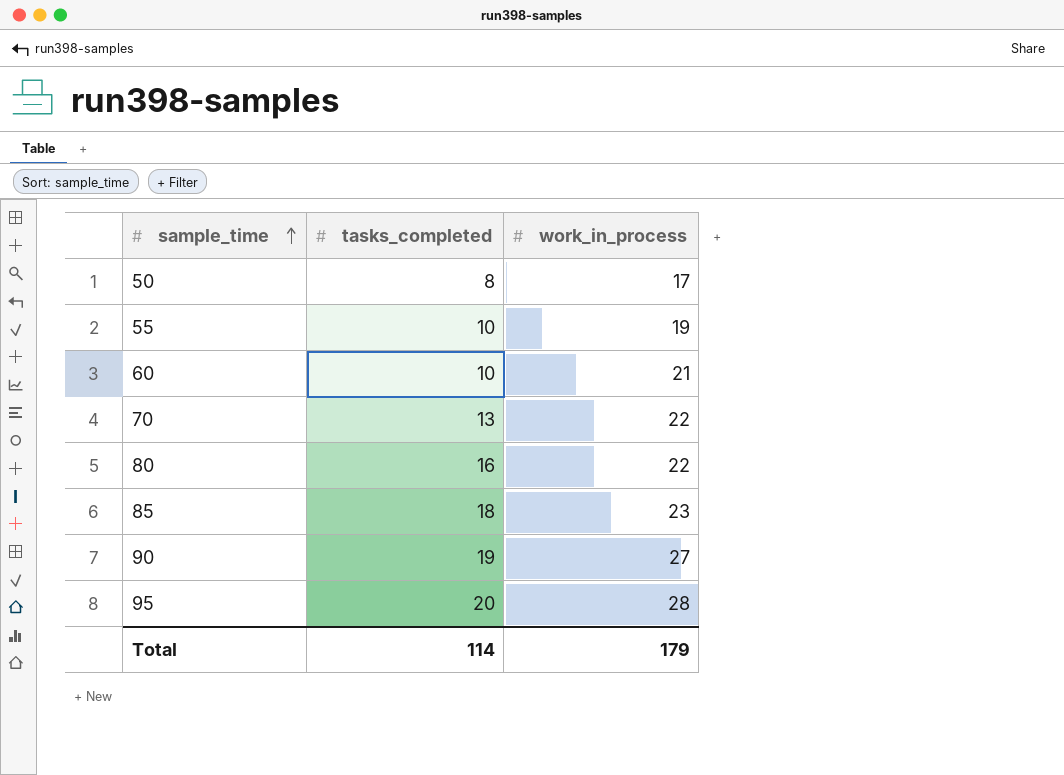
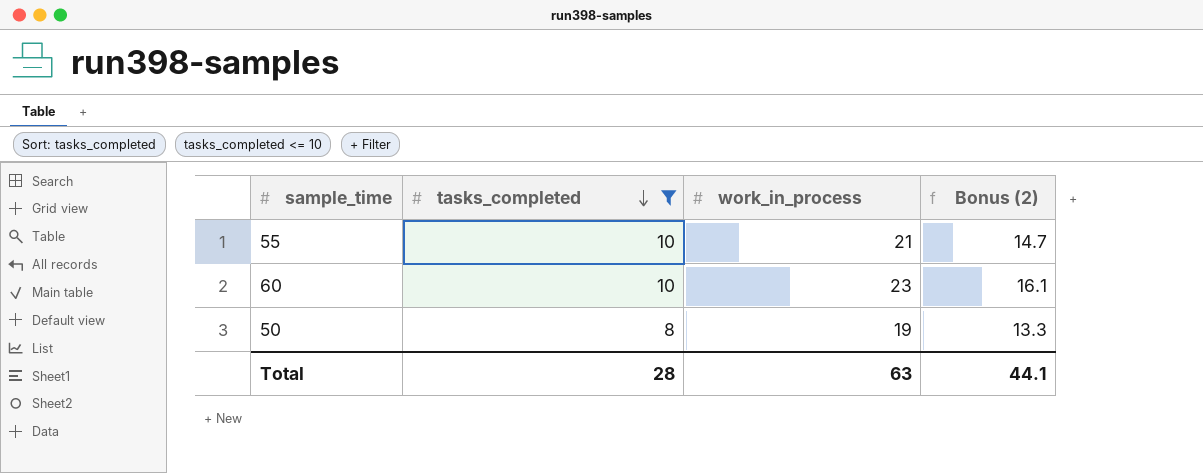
filter: none -> tasks_completed <= 10
row order: sample_time ascending -> tasks_completed descending
column Bonus (2) | formula: none -> [work_in_process] * 0.7
55 | work_in_process: 19 -> 21
60 | work_in_process: 21 -> 23
50 | work_in_process: 17 -> 19
Total | tasks_completed: 114 -> 28
Total | work_in_process: 179 -> 63

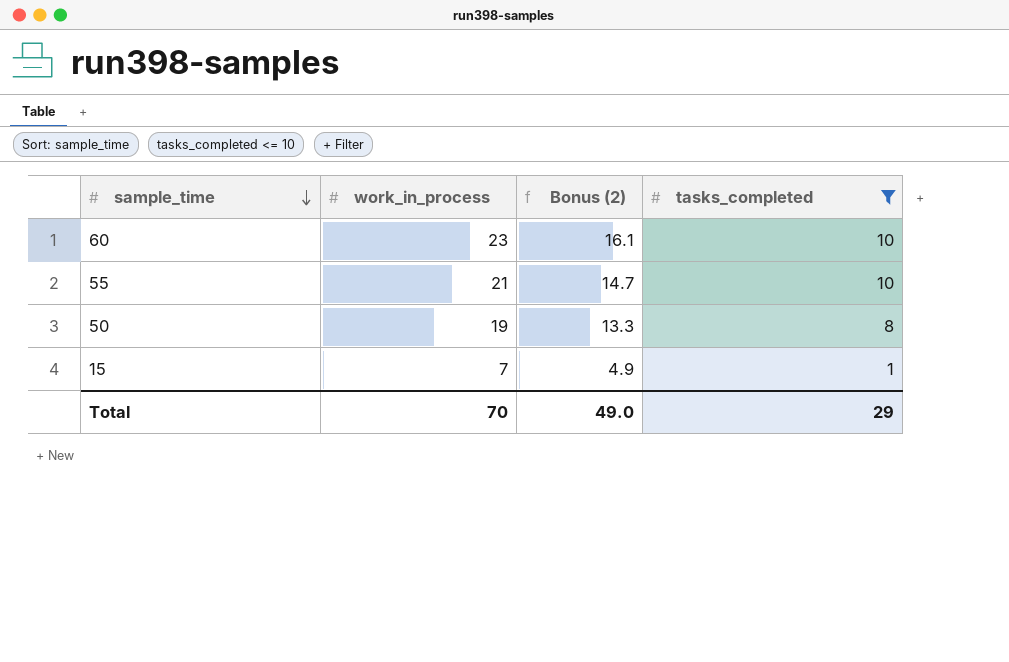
row order: tasks_completed descending -> sample_time descending
column tasks_completed | position: 2 -> 4
row 15: none -> 7 | 4.9 | 1
Total | work_in_process: 63 -> 70
Total | Bonus (2): 44.1 -> 49.0
Total | tasks_completed: 28 -> 29

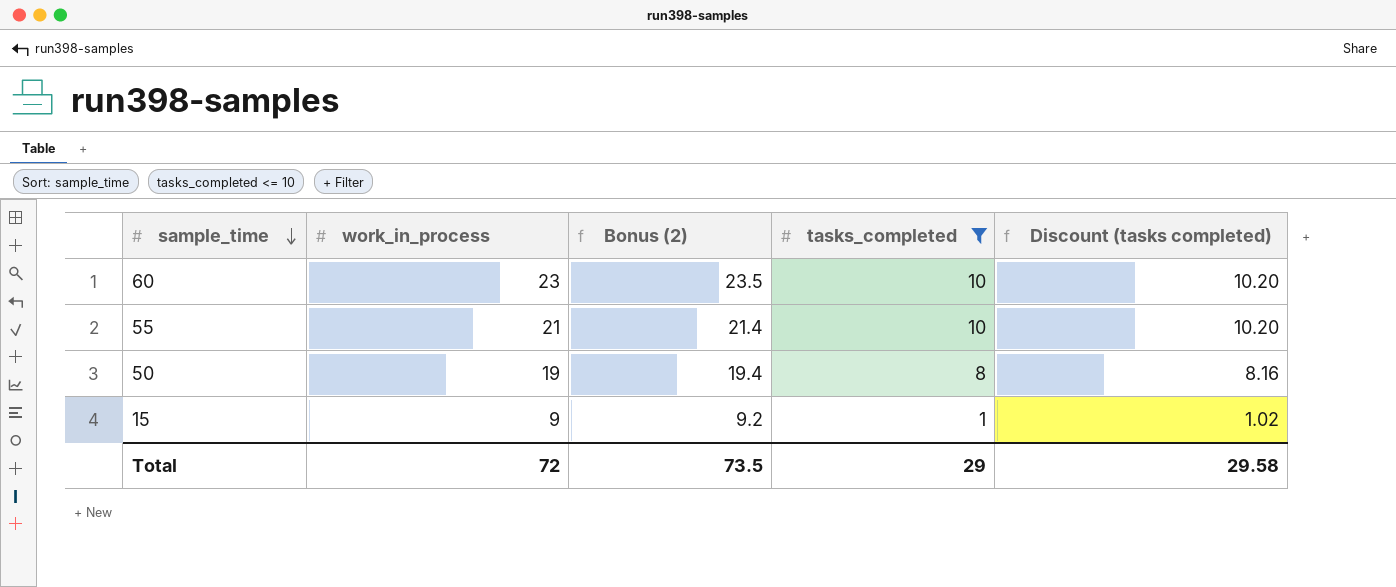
column Bonus (2) | formula: [work_in_process] * 0.7 -> [work_in_process] * 1.02
column Discount (tasks completed) | formula: none -> [tasks_completed] * 1.02
15 | work_in_process: 7 -> 9
Total | work_in_process: 70 -> 72
Total | Bonus (2): 49.0 -> 73.5

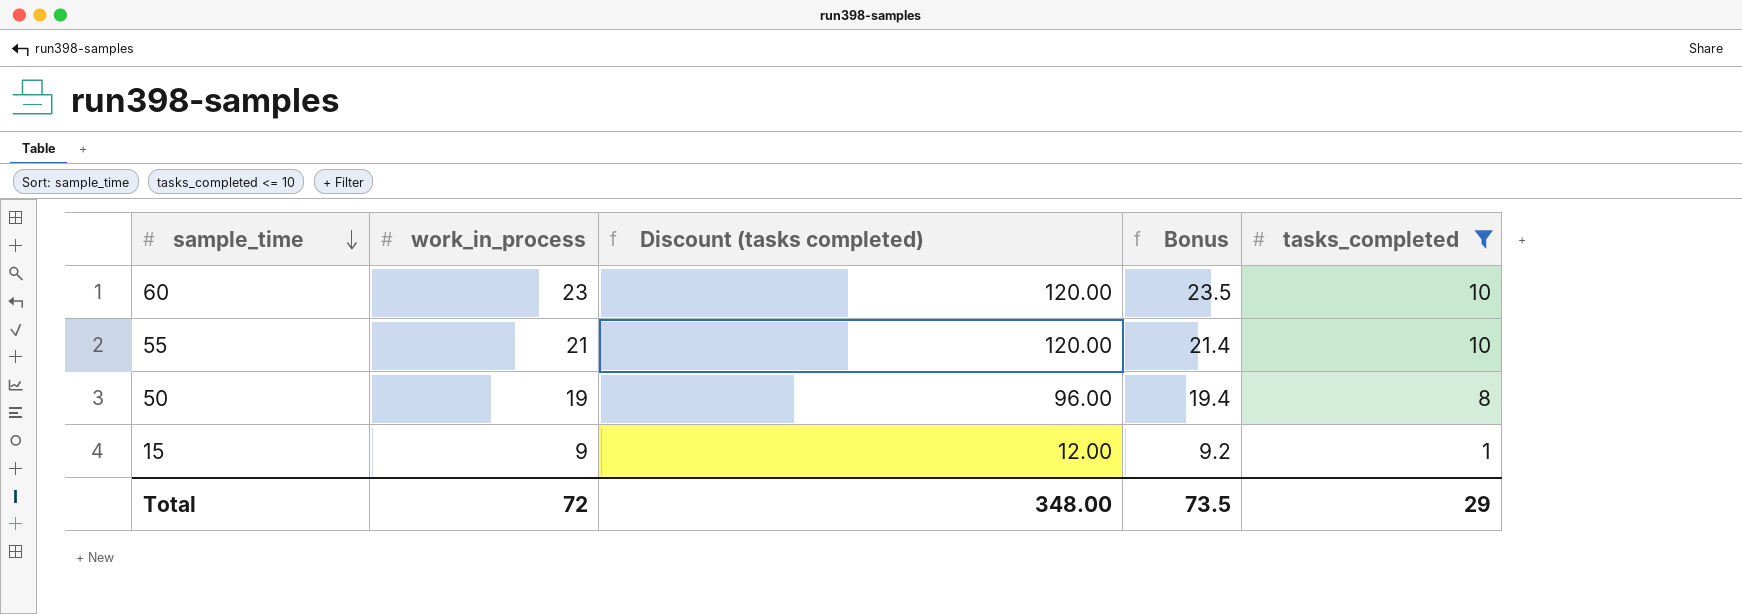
column Discount (tasks completed) | formula: [tasks_completed] * 1.02 -> [tasks_completed] * 12
column Discount (tasks completed) | position: 5 -> 3
column name: Bonus (2) -> Bonus
Total | Discount (tasks completed): 29.58 -> 348.00

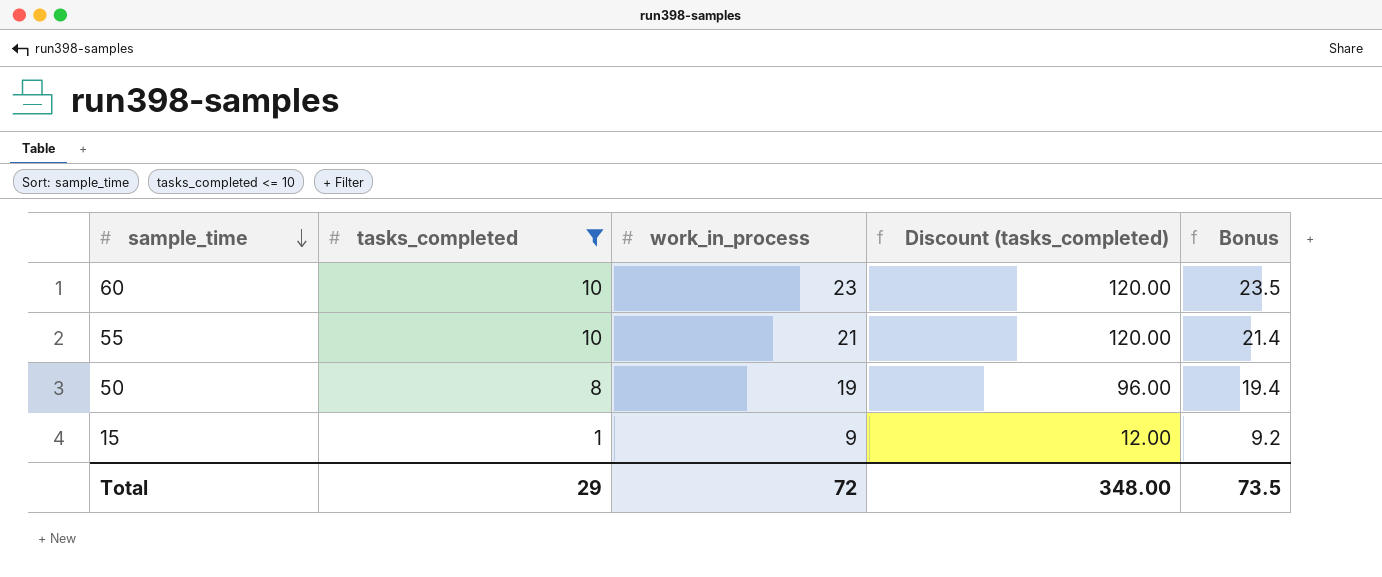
column tasks_completed | position: 5 -> 2
column name: Discount (tasks completed) -> Discount (tasks_completed)

